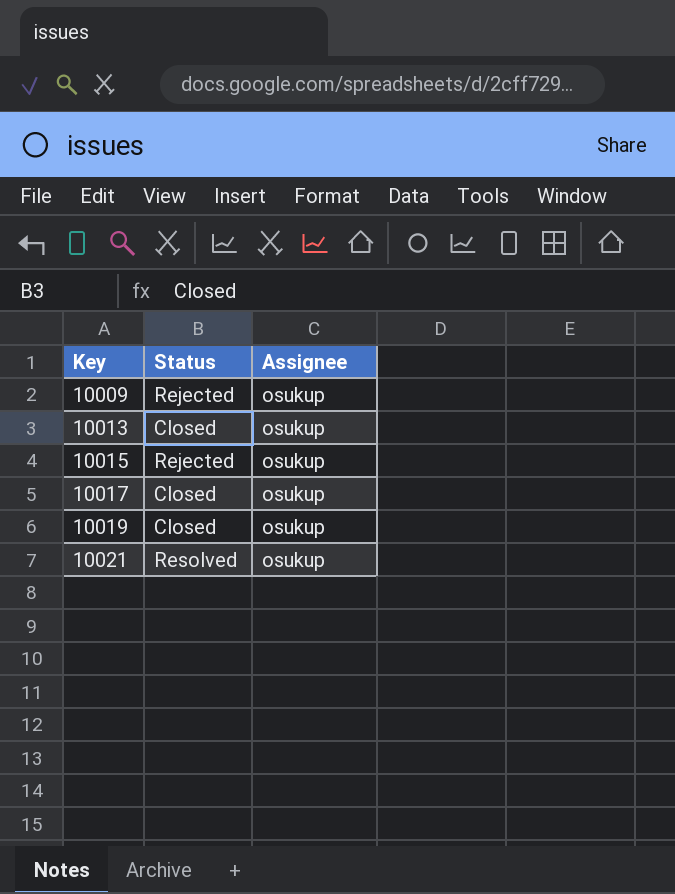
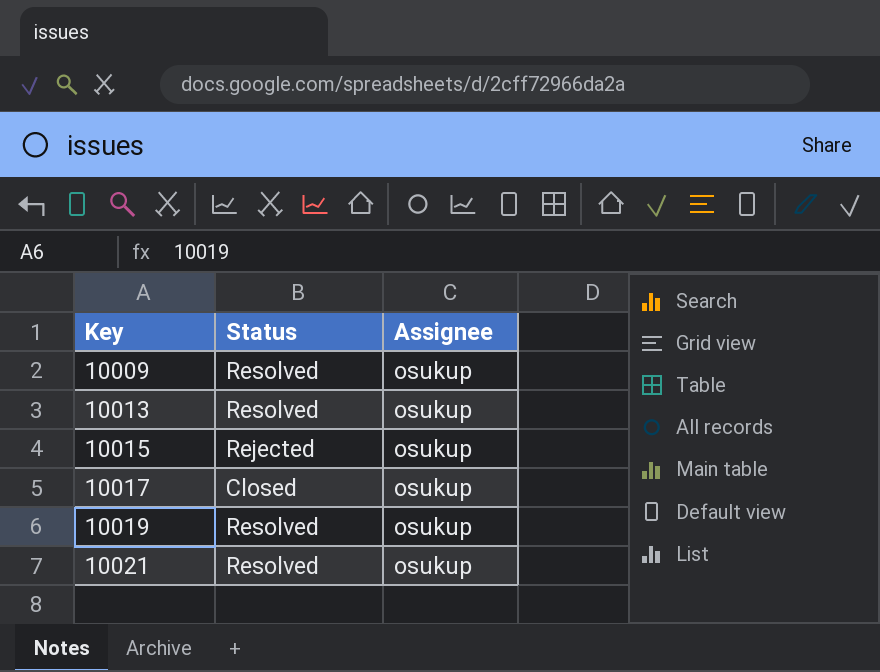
10009 | Status: Rejected -> Resolved
10013 | Status: Closed -> Resolved
10019 | Status: Closed -> Resolved

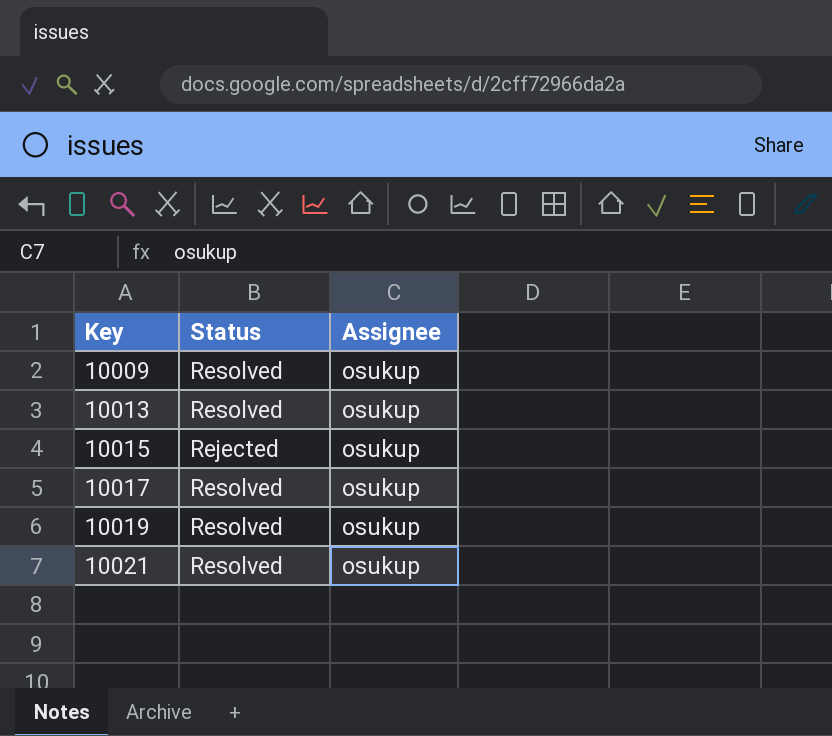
10017 | Status: Closed -> Resolved

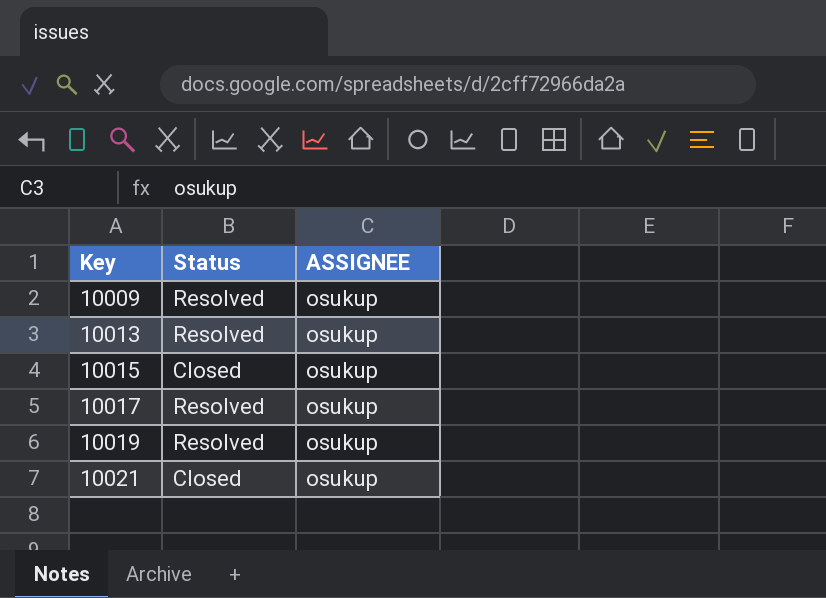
column name: Assignee -> ASSIGNEE
10015 | Status: Rejected -> Closed
10021 | Status: Resolved -> Closed

